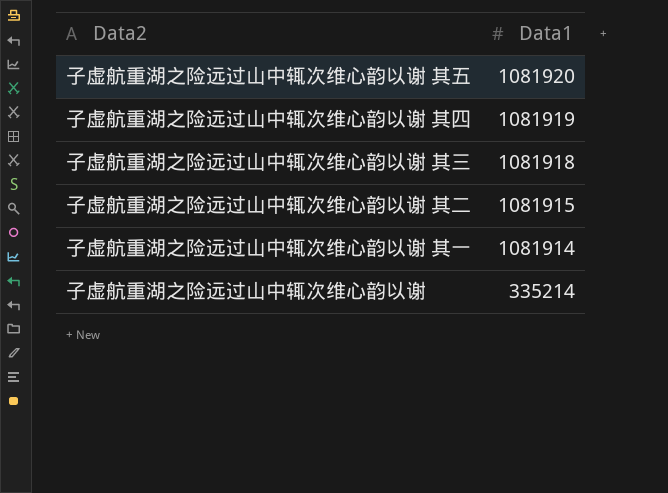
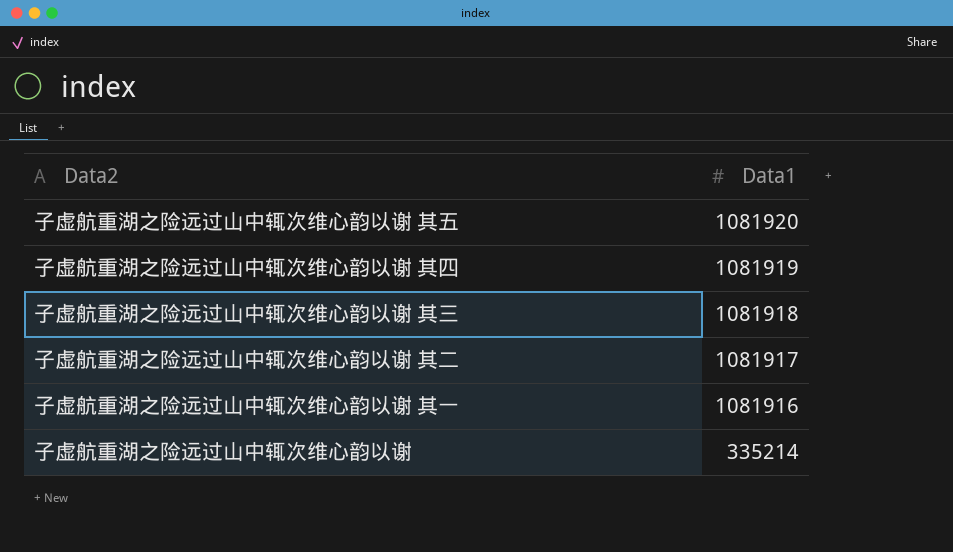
子虚航重湖之险远过山中辄次维心韵以谢 其二 | Data1: 1081915 -> 1081917
子虚航重湖之险远过山中辄次维心韵以谢 其一 | Data1: 1081914 -> 1081916

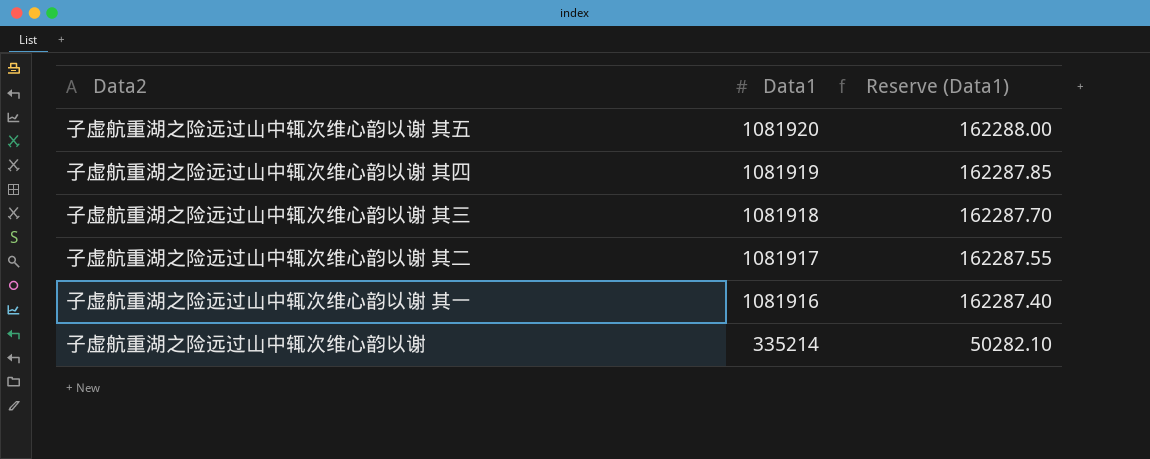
column Reserve (Data1) | formula: none -> [Data1] * 0.15

